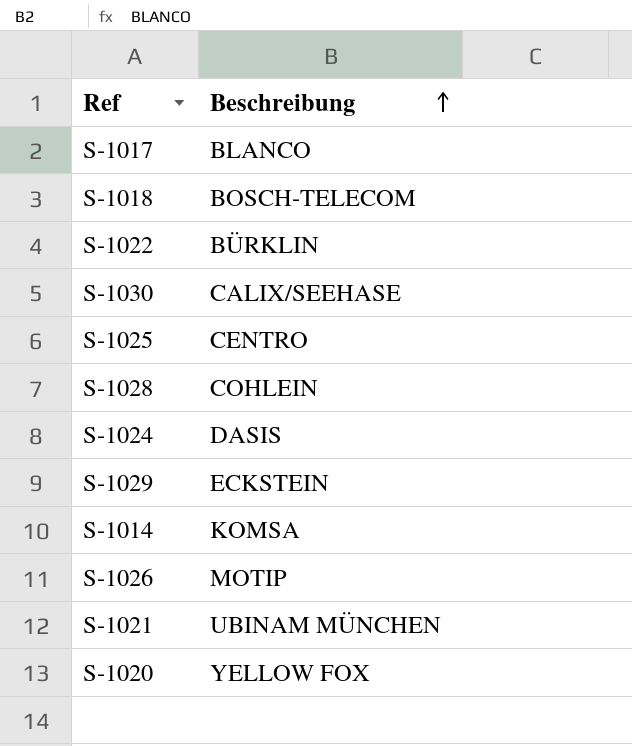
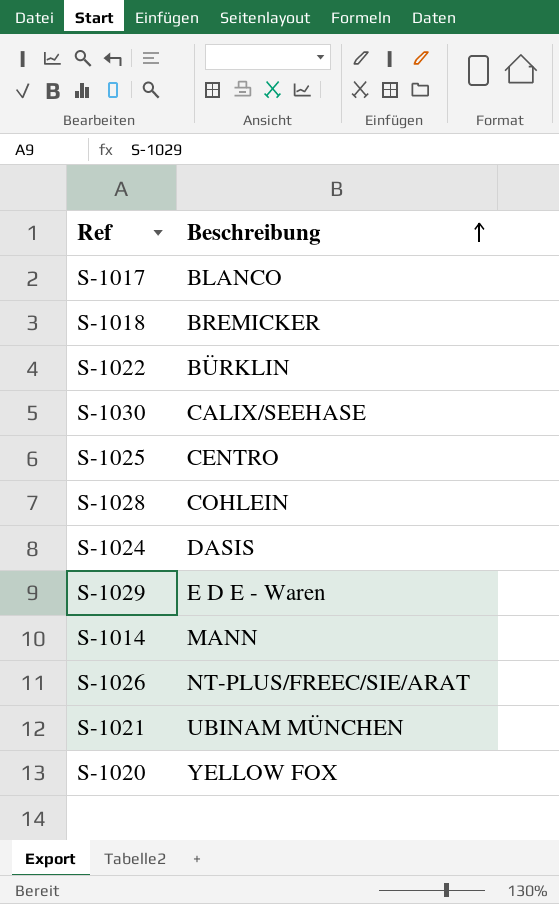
S-1018 | Beschreibung: BOSCH-TELECOM -> BREMICKER
S-1029 | Beschreibung: ECKSTEIN -> E D E - Waren
S-1014 | Beschreibung: KOMSA -> MANN
S-1026 | Beschreibung: MOTIP -> NT-PLUS/FREEC/SIE/ARAT

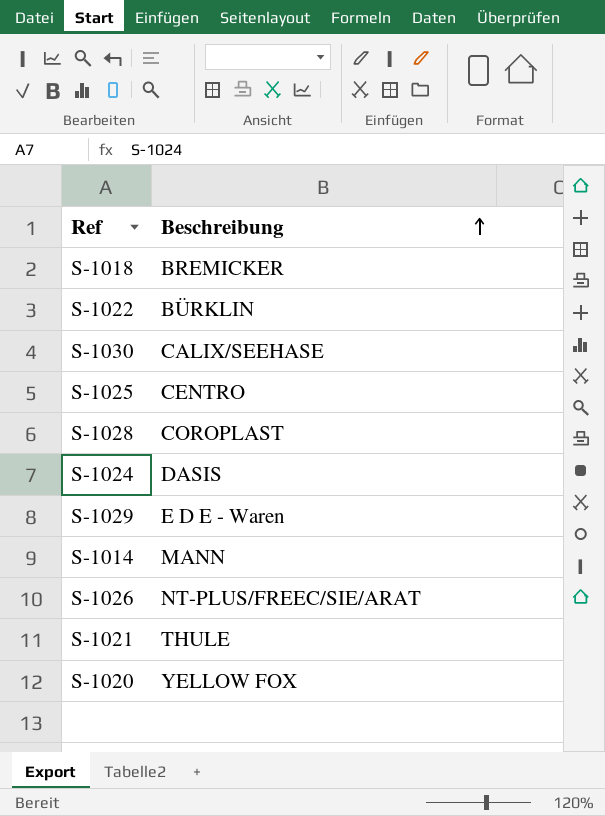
row S-1017: BLANCO -> none
S-1028 | Beschreibung: COHLEIN -> COROPLAST
S-1021 | Beschreibung: UBINAM MÜNCHEN -> THULE

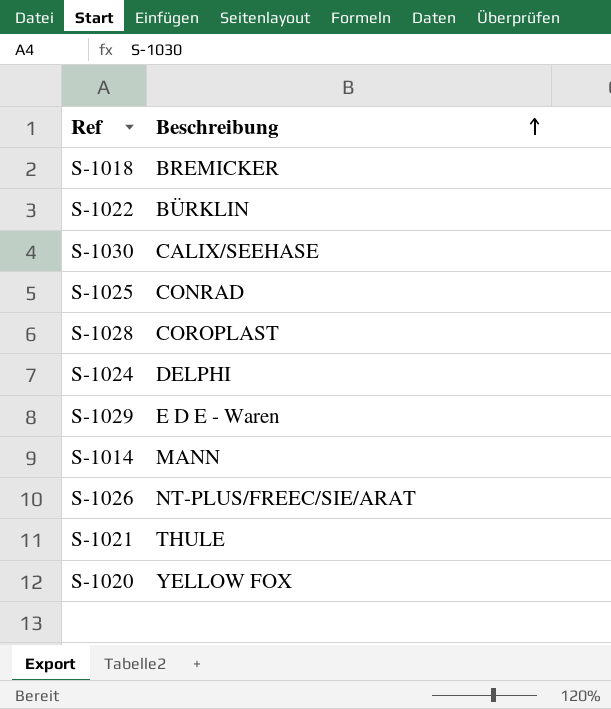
S-1025 | Beschreibung: CENTRO -> CONRAD
S-1024 | Beschreibung: DASIS -> DELPHI

